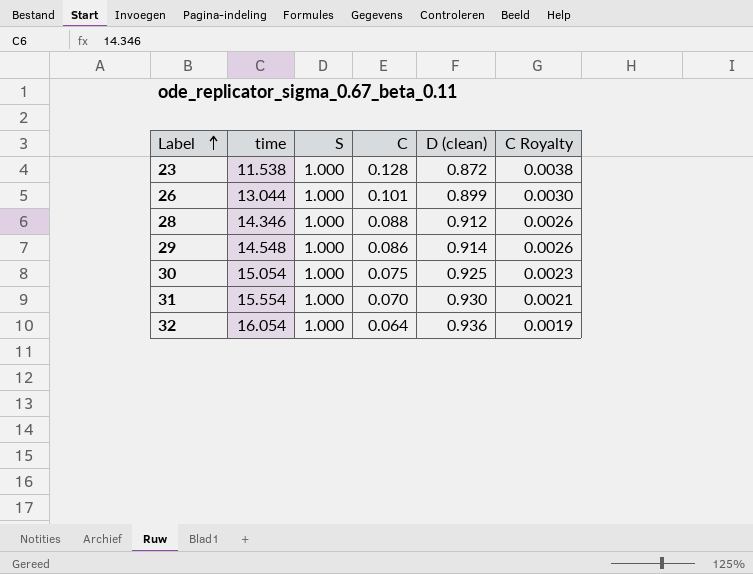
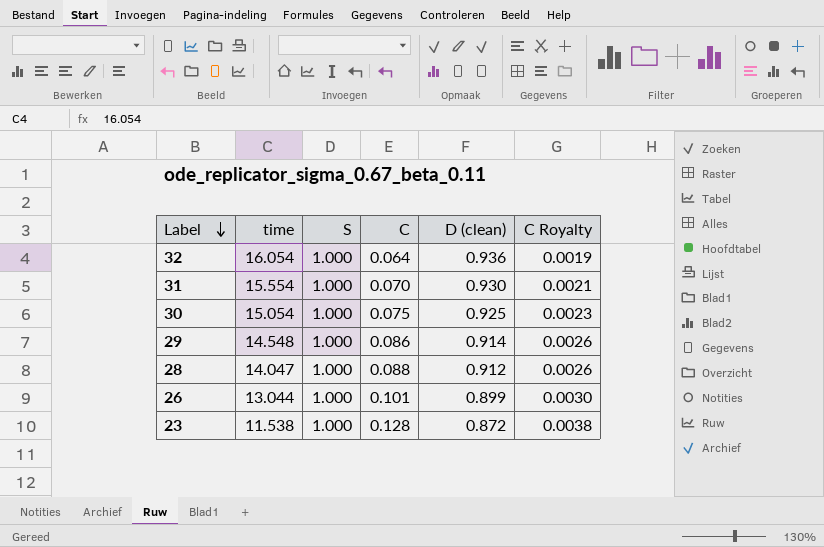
row order: Label ascending -> Label descending
28 | time: 14.346 -> 14.047

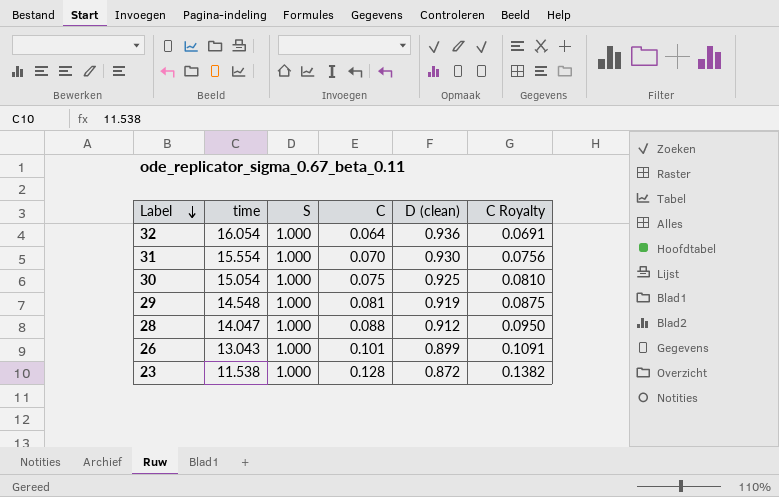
column C Royalty | formula: [C] * 0.03 -> [C] * 1.08
29 | C: 0.086 -> 0.081
29 | D (clean): 0.914 -> 0.919
26 | time: 13.044 -> 13.043

